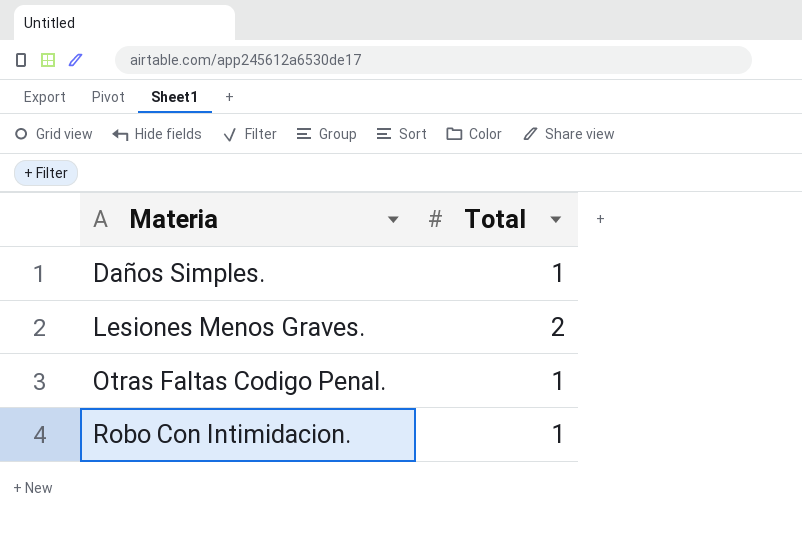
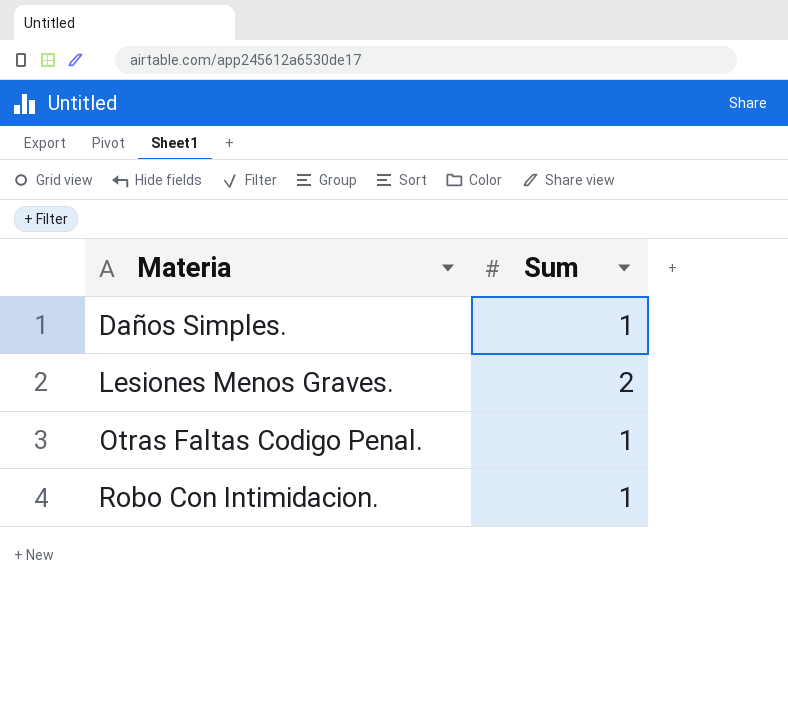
column name: Total -> Sum

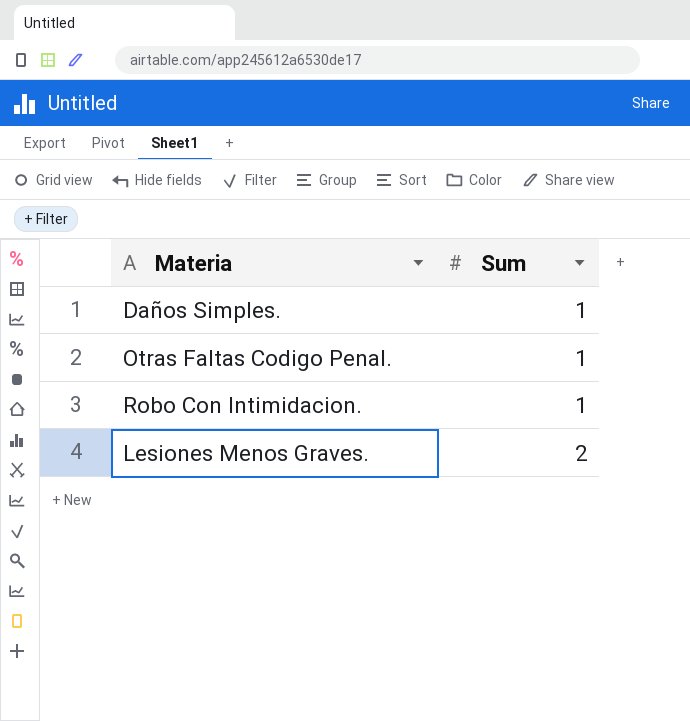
row order: Materia ascending -> Sum ascending

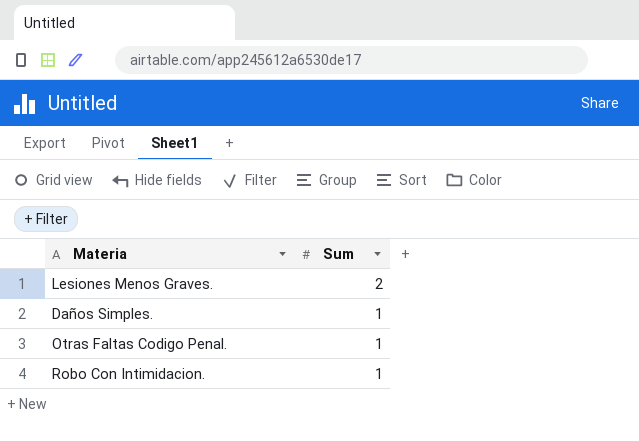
row order: Sum ascending -> Sum descending

